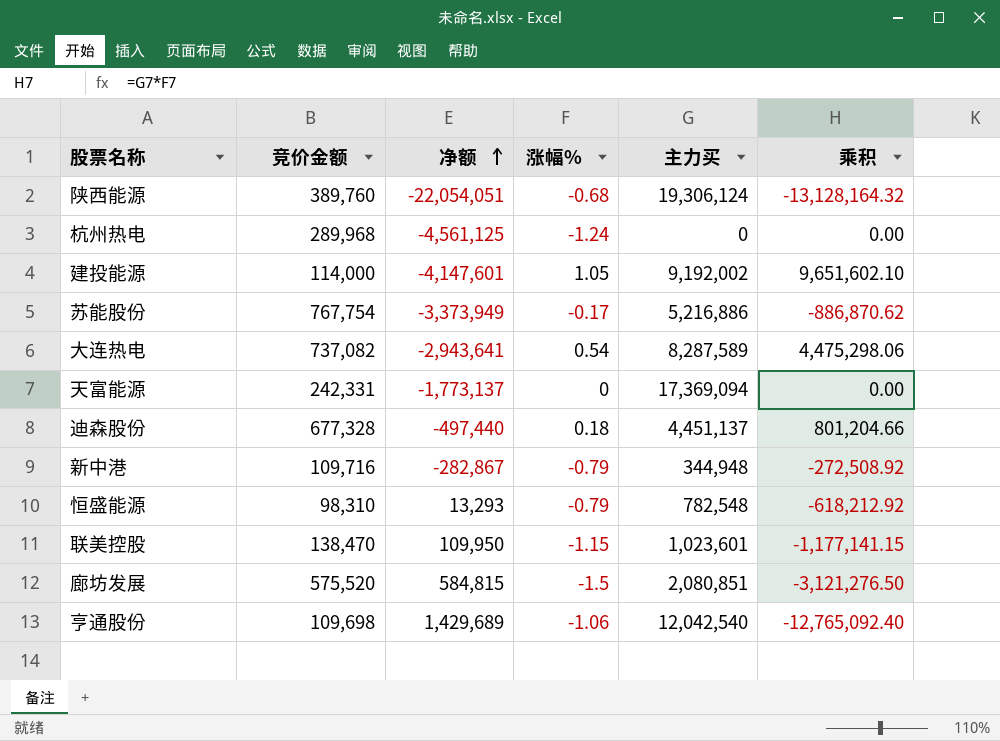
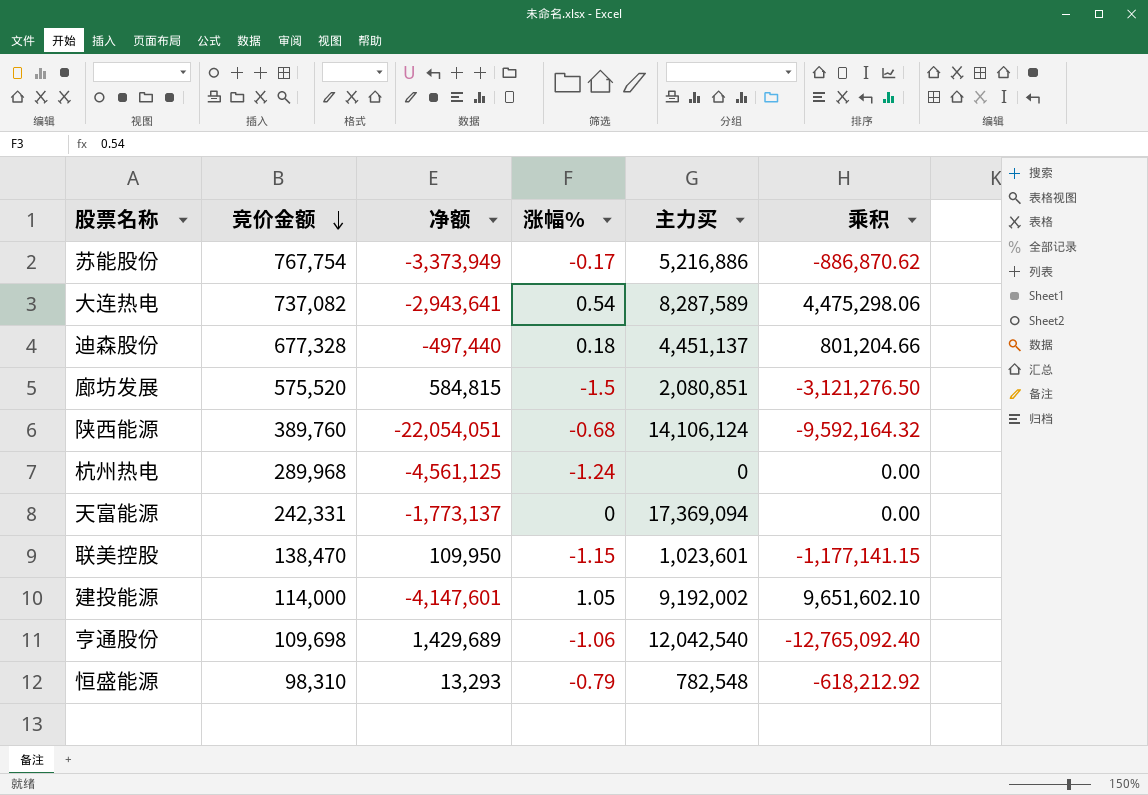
row order: 净额 ascending -> 竞价金额 descending
row 新中港: 109,716 | -282,867 | -0.79 | 344,948 | -272,508.92 -> none
陕西能源 | 主力买: 19,306,124 -> 14,106,124
陕西能源 | 乘积: -13,128,164.32 -> -9,592,164.32

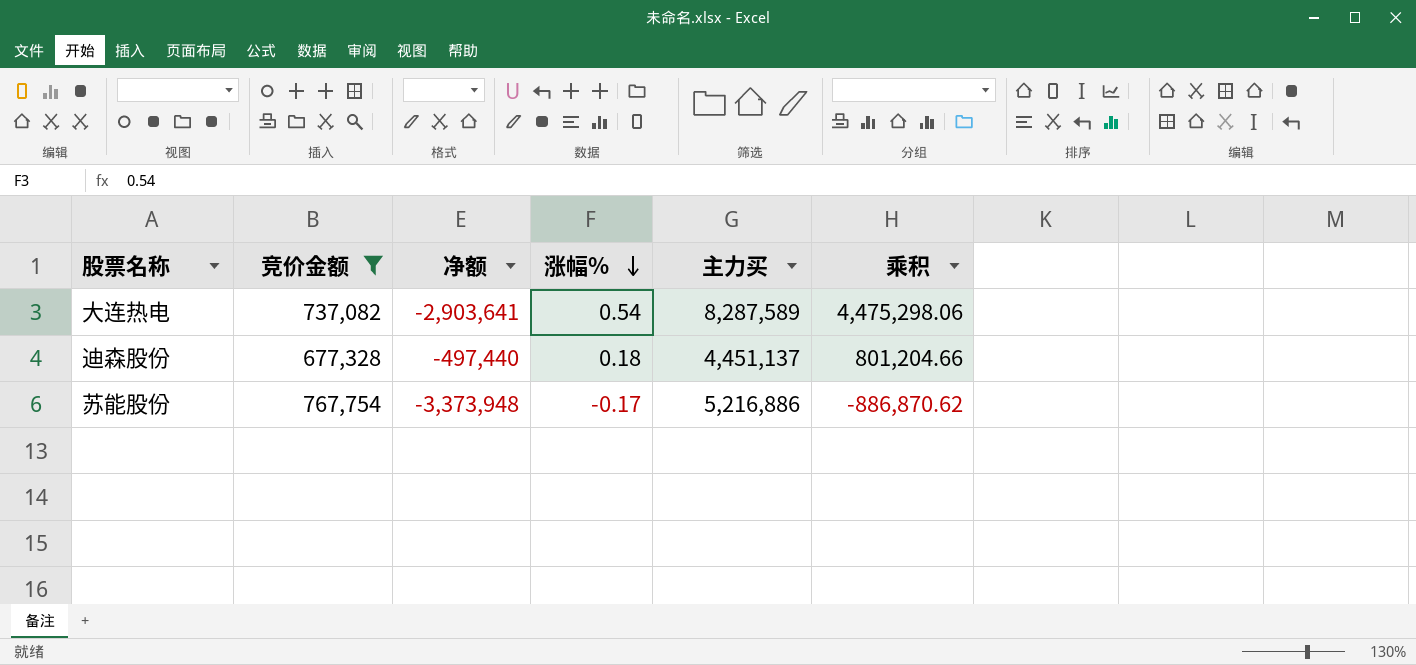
filter: none -> 竞价金额 >= 677,328
row order: 竞价金额 descending -> 涨幅% descending
大连热电 | 净额: -2,943,641 -> -2,903,641
苏能股份 | 净额: -3,373,949 -> -3,373,948

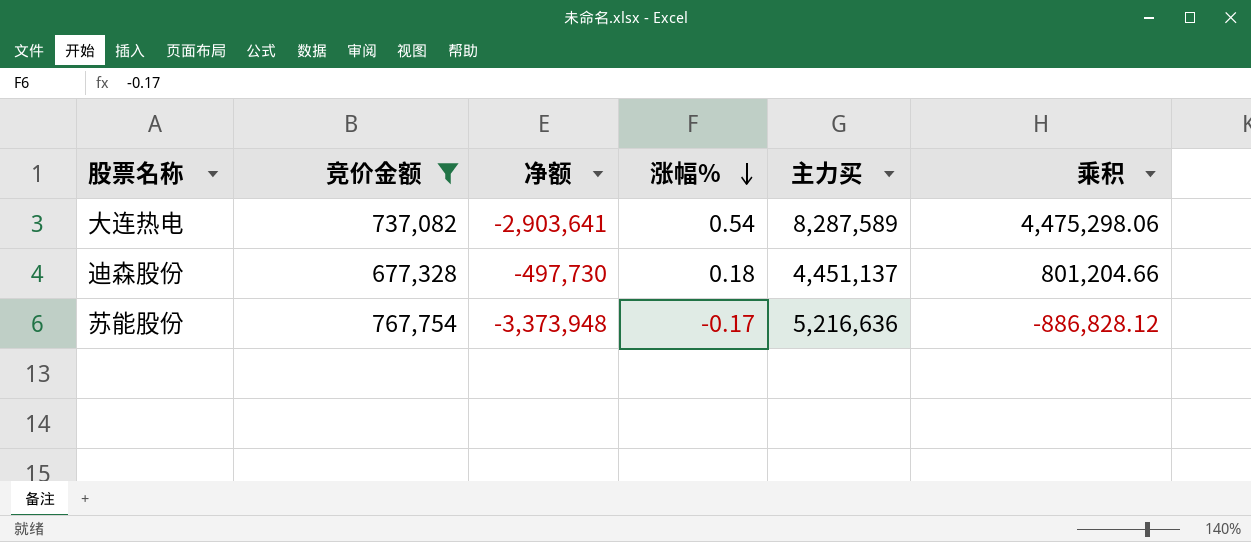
迪森股份 | 净额: -497,440 -> -497,730
苏能股份 | 主力买: 5,216,886 -> 5,216,636
苏能股份 | 乘积: -886,870.62 -> -886,828.12

